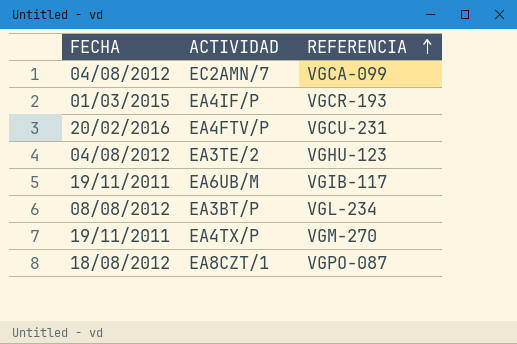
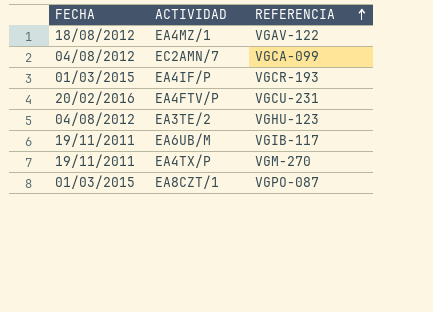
row EA3BT/P: 08/08/2012 | VGL-234 -> none
row EA4MZ/1: none -> 18/08/2012 | VGAV-122
EA8CZT/1 | FECHA: 18/08/2012 -> 01/03/2015

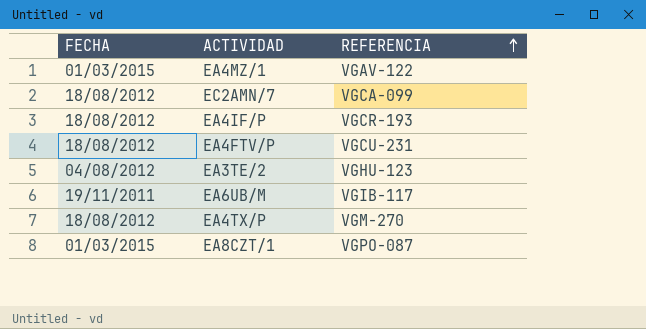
EA4MZ/1 | FECHA: 18/08/2012 -> 01/03/2015
EC2AMN/7 | FECHA: 04/08/2012 -> 18/08/2012
EA4IF/P | FECHA: 01/03/2015 -> 18/08/2012
EA4FTV/P | FECHA: 20/02/2016 -> 18/08/2012
EA4TX/P | FECHA: 19/11/2011 -> 18/08/2012

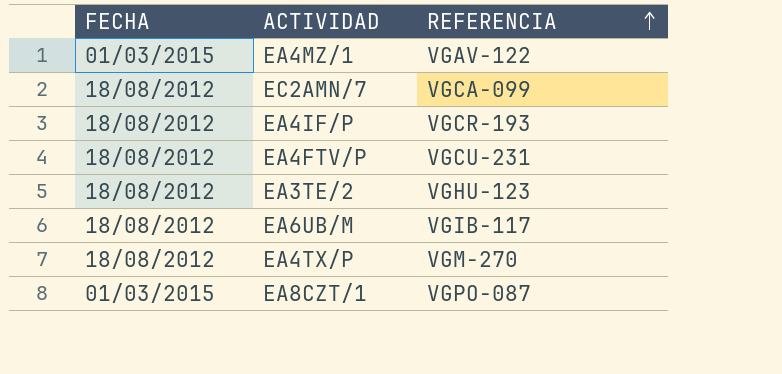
EA3TE/2 | FECHA: 04/08/2012 -> 18/08/2012
EA6UB/M | FECHA: 19/11/2011 -> 18/08/2012

